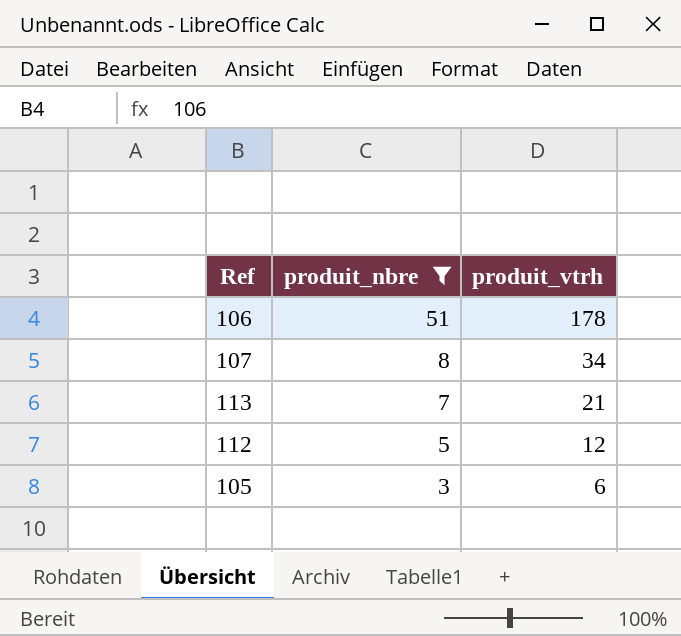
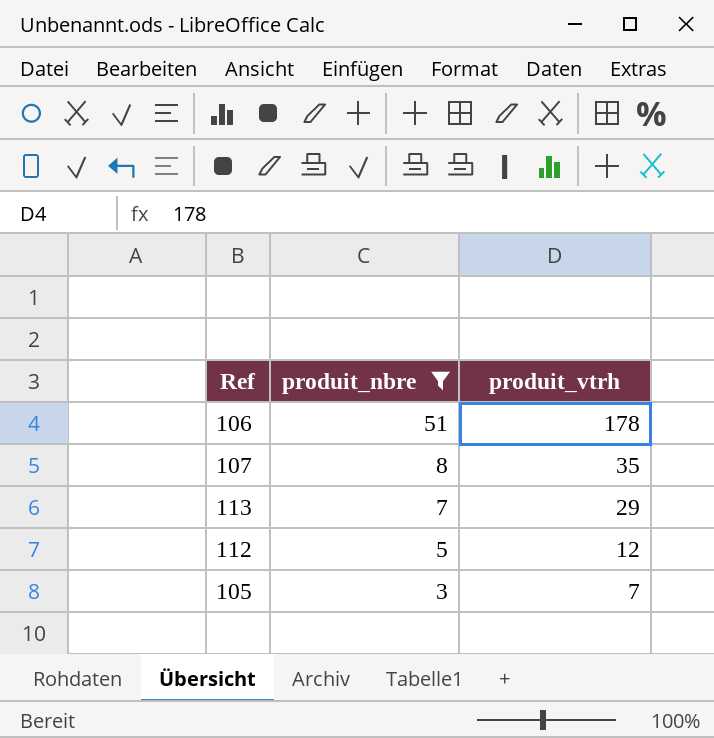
107 | produit_vtrh: 34 -> 35
113 | produit_vtrh: 21 -> 29
105 | produit_vtrh: 6 -> 7

